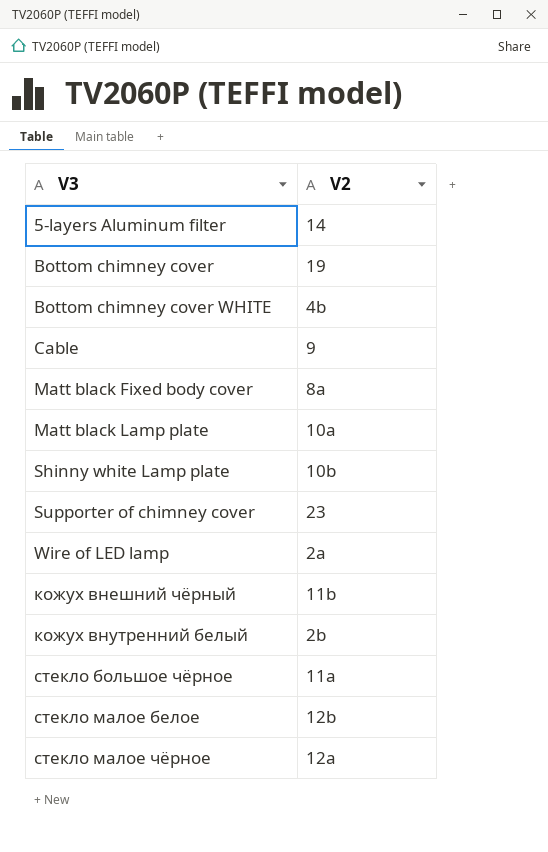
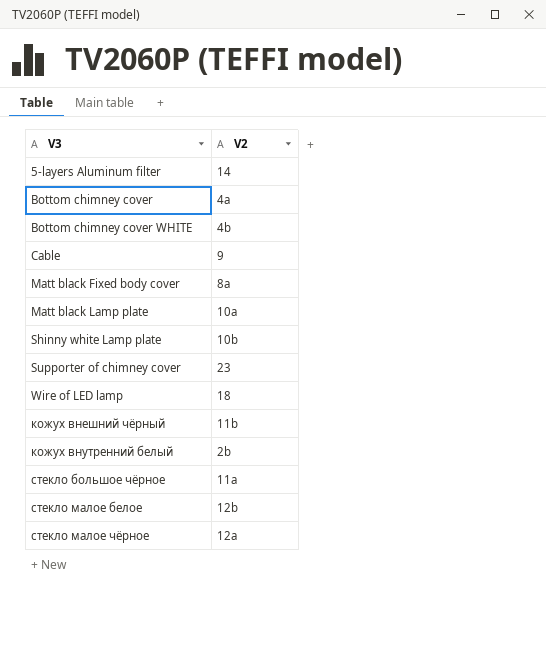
Bottom chimney cover | V2: 19 -> 4a
Wire of LED lamp | V2: 2a -> 18

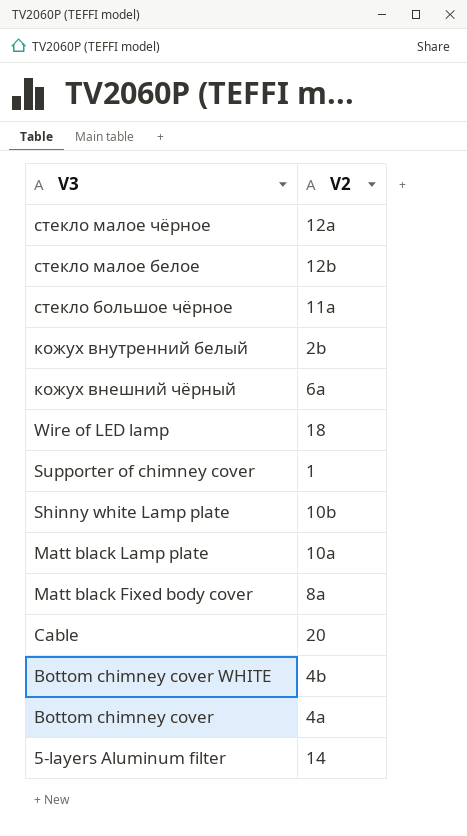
row order: V3 ascending -> V3 descending
кожух внешний чёрный | V2: 11b -> 6a
Supporter of chimney cover | V2: 23 -> 1
Cable | V2: 9 -> 20

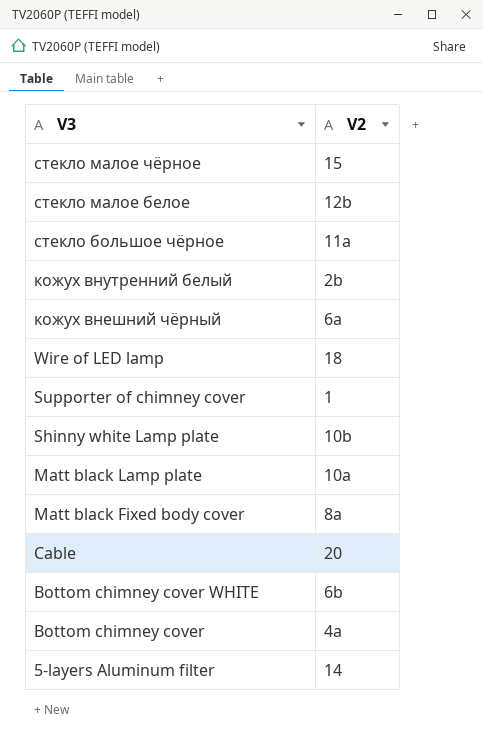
стекло малое чёрное | V2: 12a -> 15
Bottom chimney cover WHITE | V2: 4b -> 6b

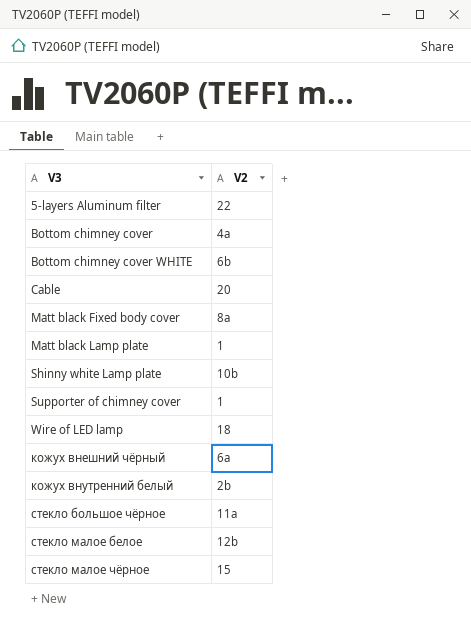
row order: V3 descending -> V3 ascending
5-layers Aluminum filter | V2: 14 -> 22
Matt black Lamp plate | V2: 10a -> 1

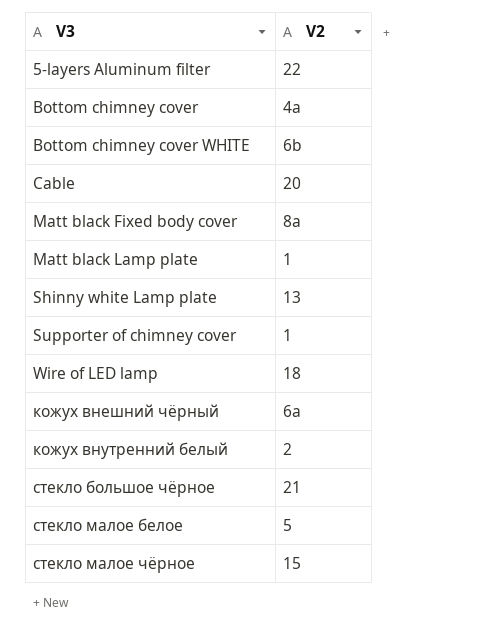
Shinny white Lamp plate | V2: 10b -> 13
кожух внутренний белый | V2: 2b -> 2
стекло большое чёрное | V2: 11a -> 21
стекло малое белое | V2: 12b -> 5

